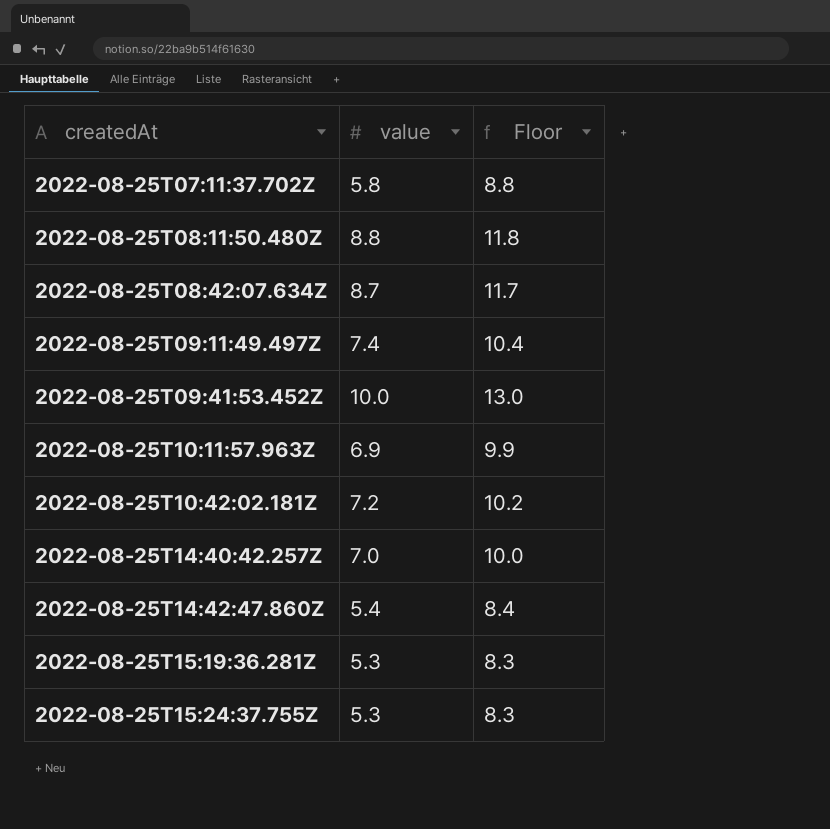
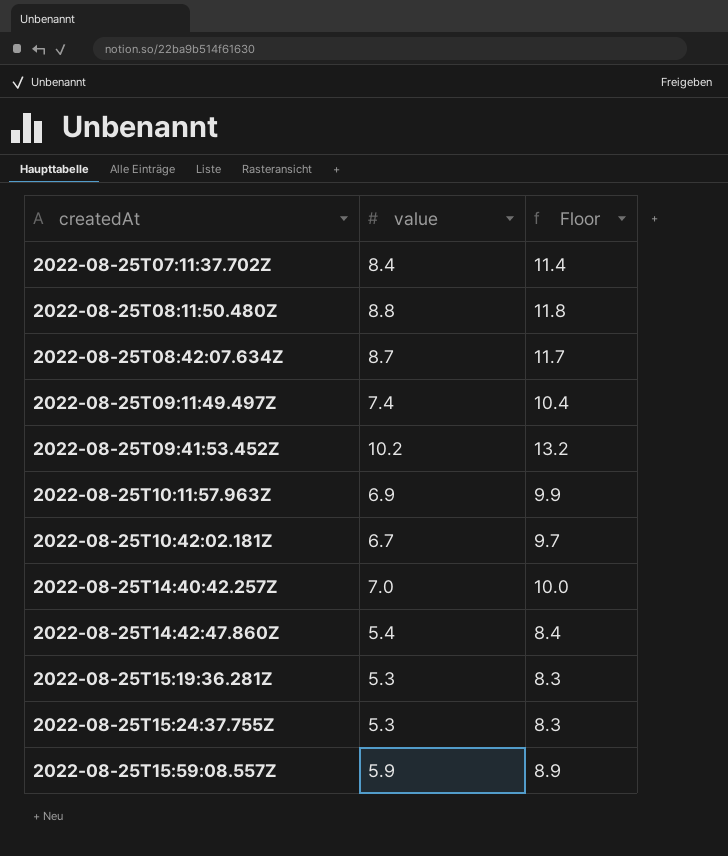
2022-08-25T07:11:37.702Z | value: 5.8 -> 8.4
2022-08-25T07:11:37.702Z | Floor: 8.8 -> 11.4
2022-08-25T09:41:53.452Z | value: 10.0 -> 10.2
2022-08-25T09:41:53.452Z | Floor: 13.0 -> 13.2
2022-08-25T10:42:02.181Z | value: 7.2 -> 6.7
2022-08-25T10:42:02.181Z | Floor: 10.2 -> 9.7
row 2022-08-25T15:59:08.557Z: none -> 5.9 | 8.9

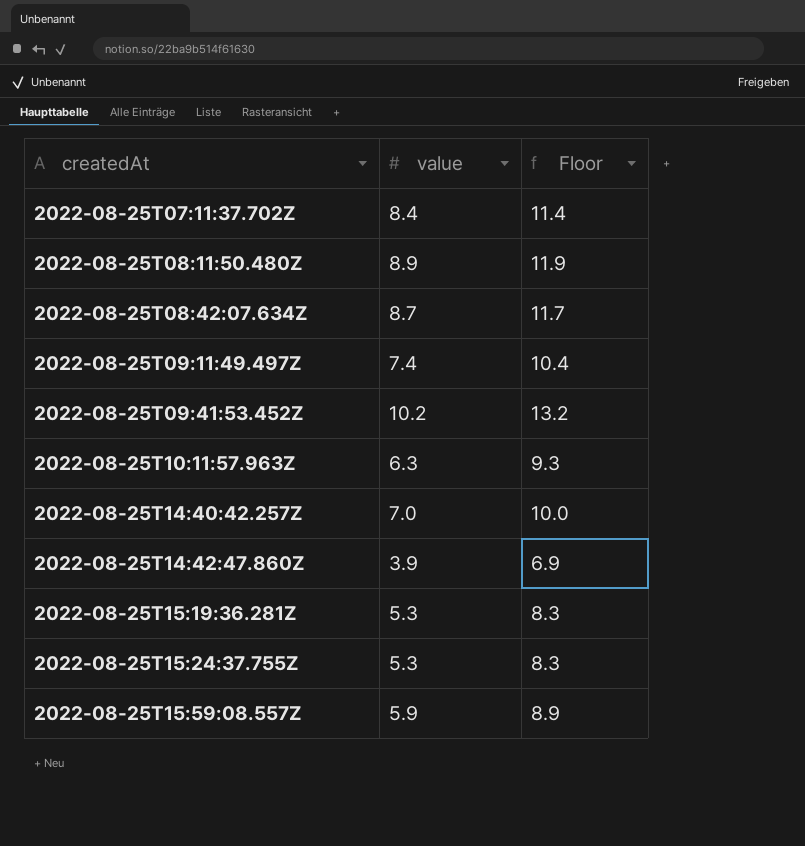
row 2022-08-25T10:42:02.181Z: 6.7 | 9.7 -> none
2022-08-25T08:11:50.480Z | value: 8.8 -> 8.9
2022-08-25T08:11:50.480Z | Floor: 11.8 -> 11.9
2022-08-25T10:11:57.963Z | value: 6.9 -> 6.3
2022-08-25T10:11:57.963Z | Floor: 9.9 -> 9.3
2022-08-25T14:42:47.860Z | value: 5.4 -> 3.9
2022-08-25T14:42:47.860Z | Floor: 8.4 -> 6.9

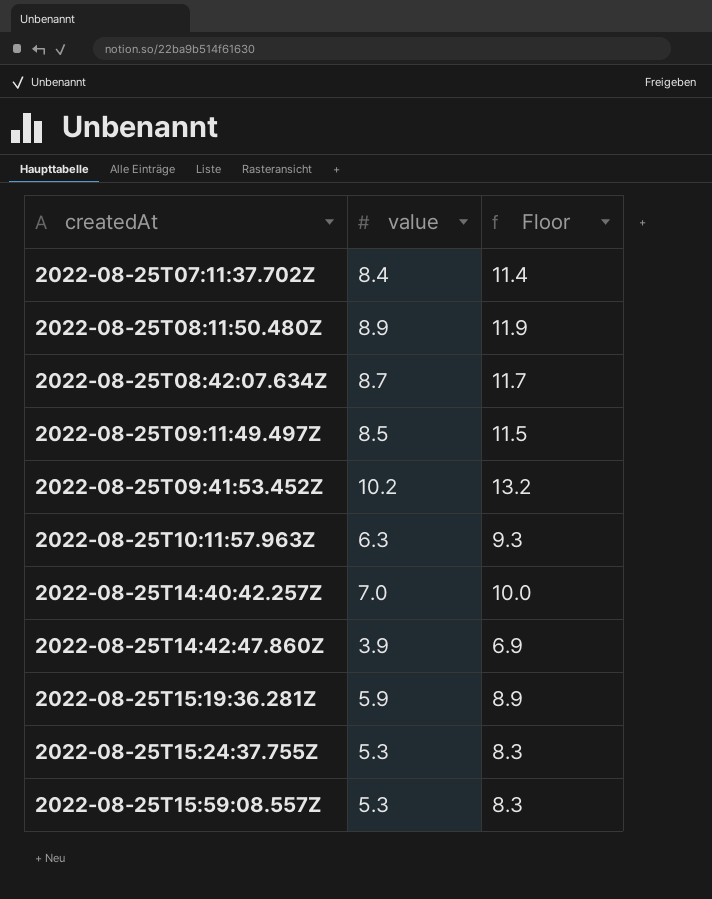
2022-08-25T09:11:49.497Z | value: 7.4 -> 8.5
2022-08-25T09:11:49.497Z | Floor: 10.4 -> 11.5
2022-08-25T15:19:36.281Z | value: 5.3 -> 5.9
2022-08-25T15:19:36.281Z | Floor: 8.3 -> 8.9
2022-08-25T15:59:08.557Z | value: 5.9 -> 5.3
2022-08-25T15:59:08.557Z | Floor: 8.9 -> 8.3

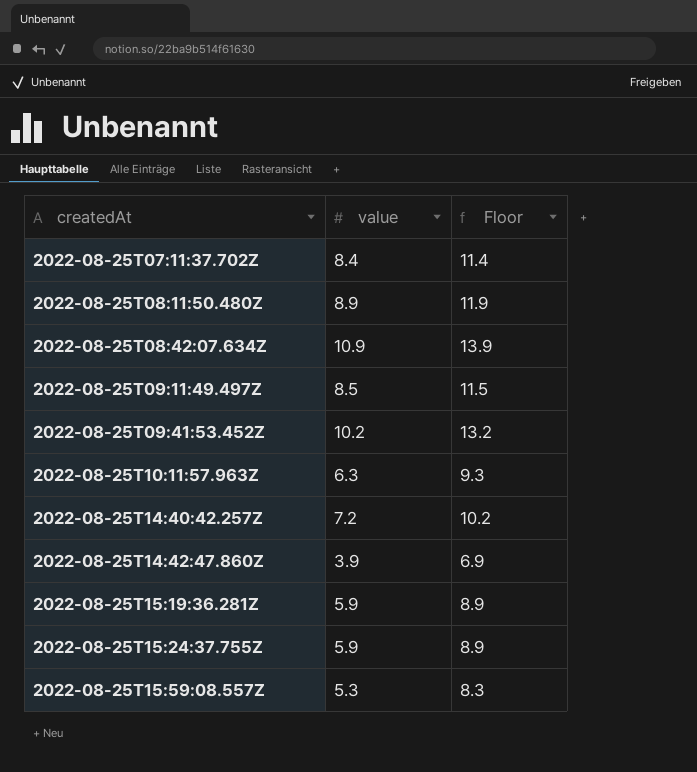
2022-08-25T08:42:07.634Z | value: 8.7 -> 10.9
2022-08-25T08:42:07.634Z | Floor: 11.7 -> 13.9
2022-08-25T14:40:42.257Z | value: 7.0 -> 7.2
2022-08-25T14:40:42.257Z | Floor: 10.0 -> 10.2
2022-08-25T15:24:37.755Z | value: 5.3 -> 5.9
2022-08-25T15:24:37.755Z | Floor: 8.3 -> 8.9

